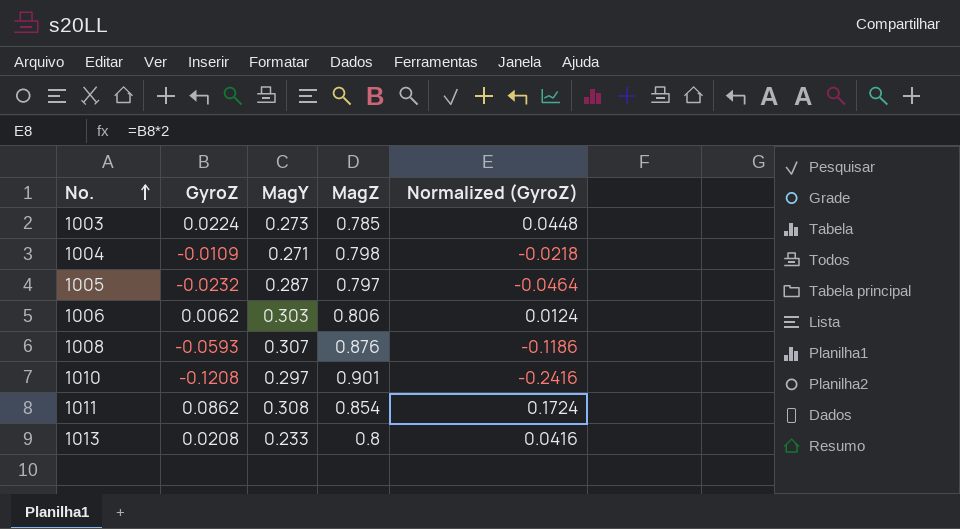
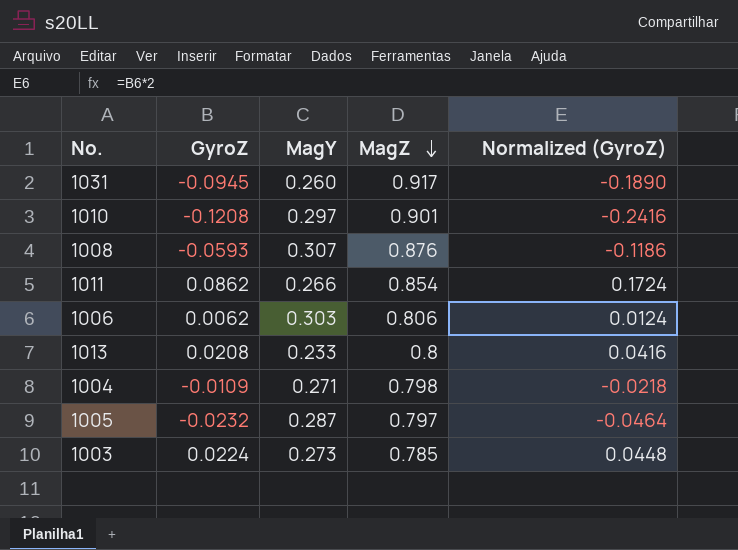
row order: No. ascending -> MagZ descending
row 1031: none -> -0.0945 | 0.260 | 0.917 | -0.1890
1011 | MagY: 0.308 -> 0.266

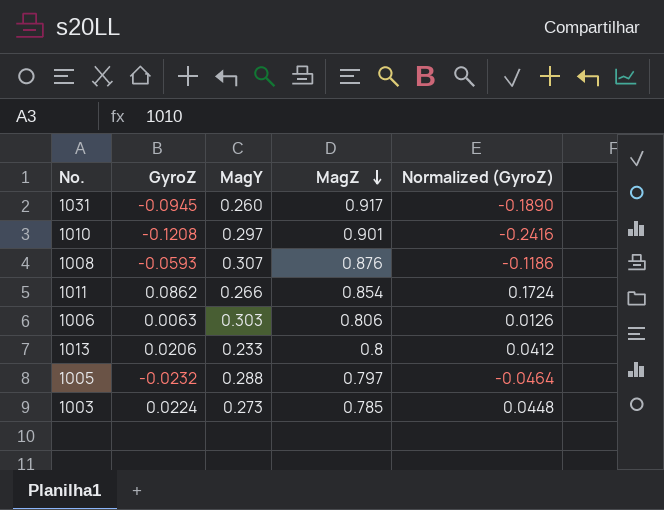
row 1004: -0.0109 | 0.271 | 0.798 | -0.0218 -> none
1006 | GyroZ: 0.0062 -> 0.0063
1006 | Normalized (GyroZ): 0.0124 -> 0.0126
1013 | GyroZ: 0.0208 -> 0.0206
1013 | Normalized (GyroZ): 0.0416 -> 0.0412
1005 | MagY: 0.287 -> 0.288

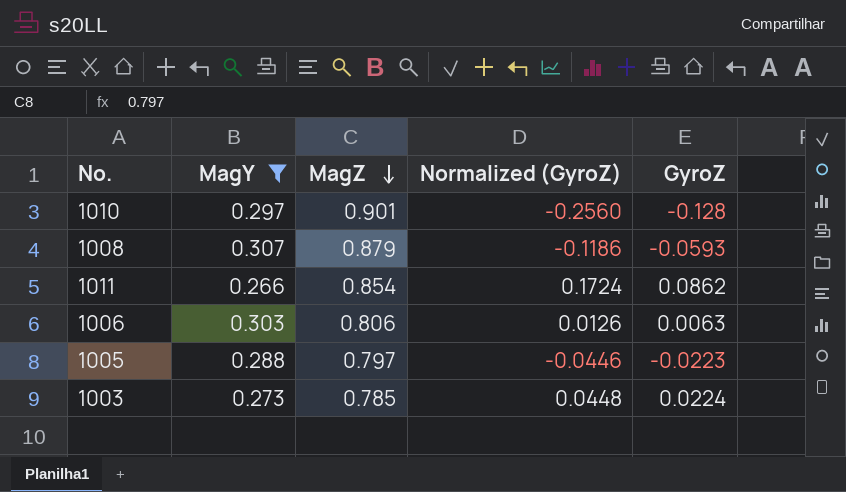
filter: none -> MagY >= 0.266
column GyroZ | position: 2 -> 5
1010 | Normalized (GyroZ): -0.2416 -> -0.2560
1010 | GyroZ: -0.1208 -> -0.128
1008 | MagZ: 0.876 -> 0.879
1005 | Normalized (GyroZ): -0.0464 -> -0.0446
1005 | GyroZ: -0.0232 -> -0.0223

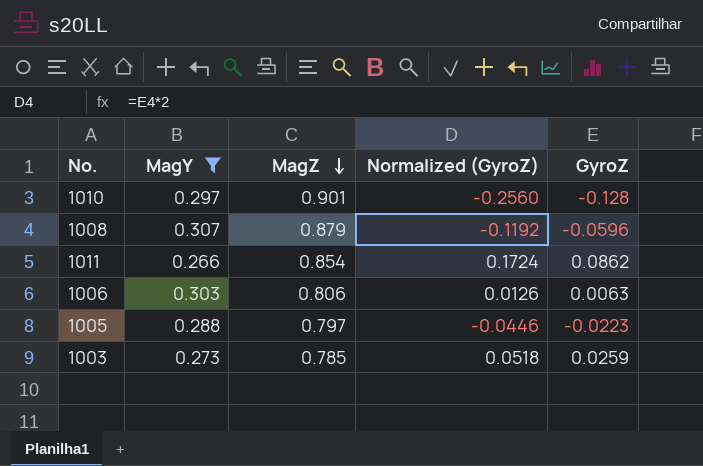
1008 | Normalized (GyroZ): -0.1186 -> -0.1192
1008 | GyroZ: -0.0593 -> -0.0596
1003 | Normalized (GyroZ): 0.0448 -> 0.0518
1003 | GyroZ: 0.0224 -> 0.0259

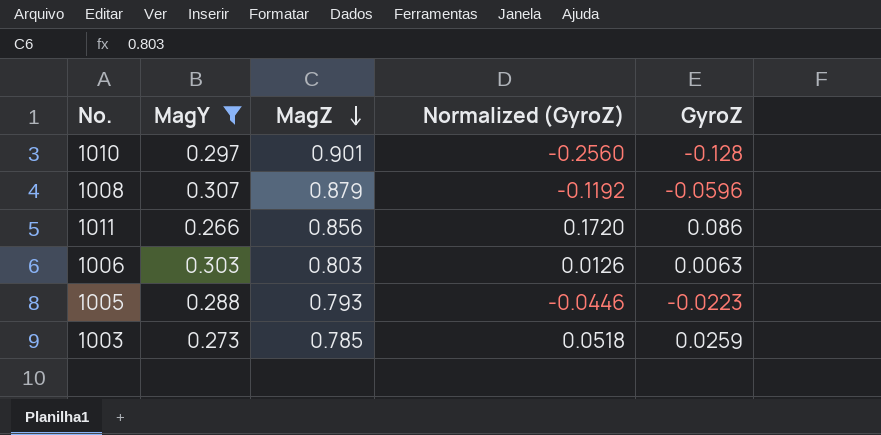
1011 | MagZ: 0.854 -> 0.856
1011 | Normalized (GyroZ): 0.1724 -> 0.1720
1011 | GyroZ: 0.0862 -> 0.086
1006 | MagZ: 0.806 -> 0.803
1005 | MagZ: 0.797 -> 0.793

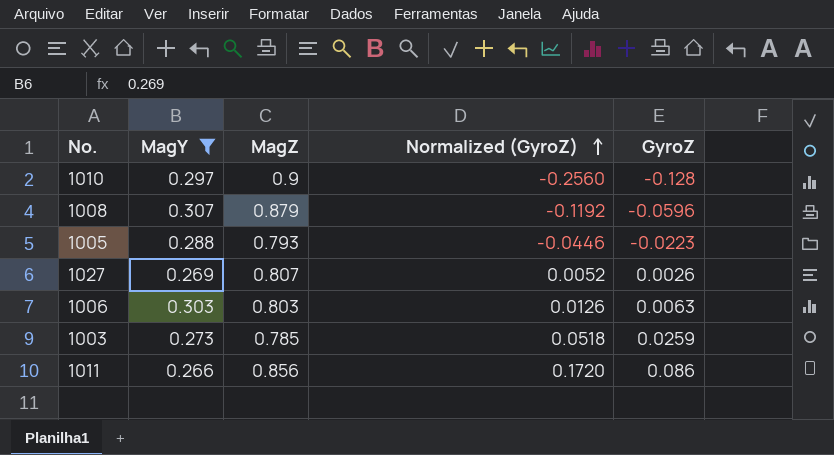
row order: MagZ descending -> Normalized (GyroZ) ascending
1010 | MagZ: 0.901 -> 0.9
row 1027: none -> 0.269 | 0.807 | 0.0052 | 0.0026

